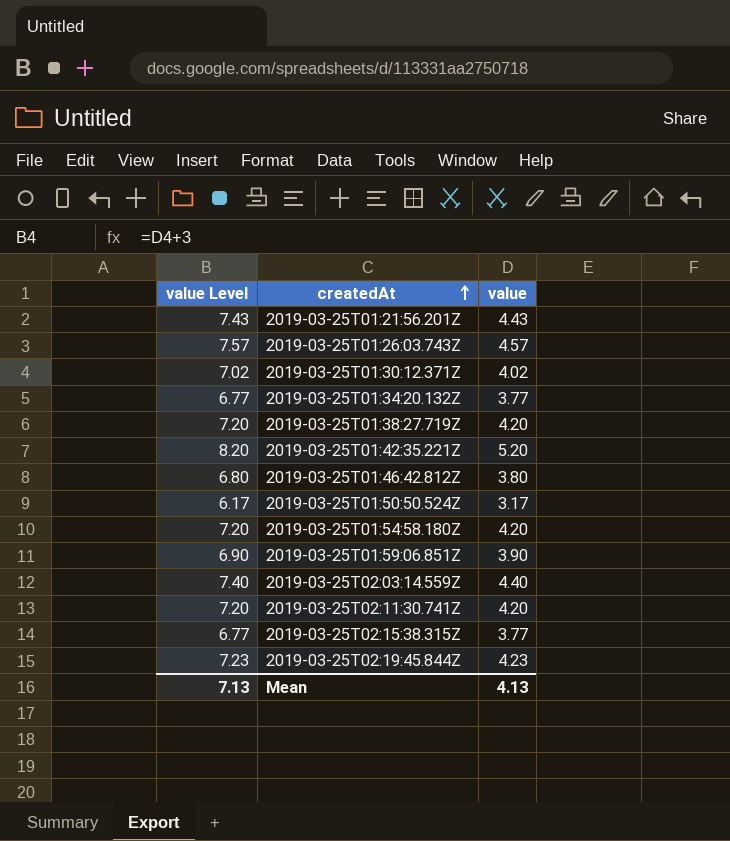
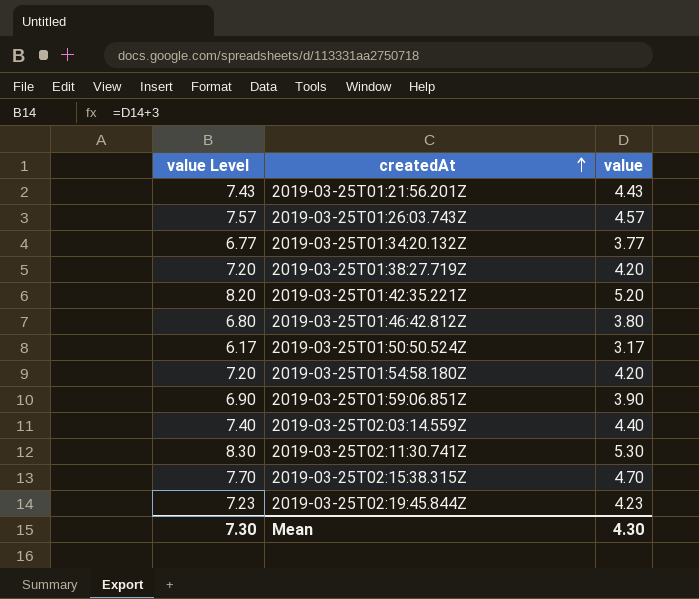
row 2019-03-25T01:30:12.371Z: 7.02 | 4.02 -> none
2019-03-25T02:11:30.741Z | value Level: 7.20 -> 8.30
2019-03-25T02:11:30.741Z | value: 4.20 -> 5.30
2019-03-25T02:15:38.315Z | value Level: 6.77 -> 7.70
2019-03-25T02:15:38.315Z | value: 3.77 -> 4.70
Mean | value Level: 7.13 -> 7.30
Mean | value: 4.13 -> 4.30

